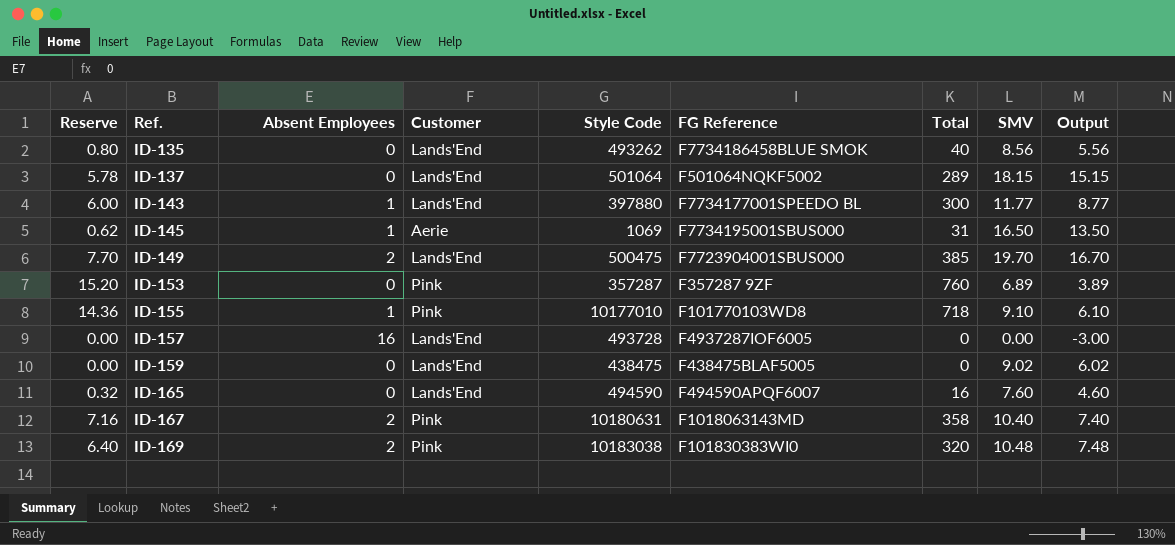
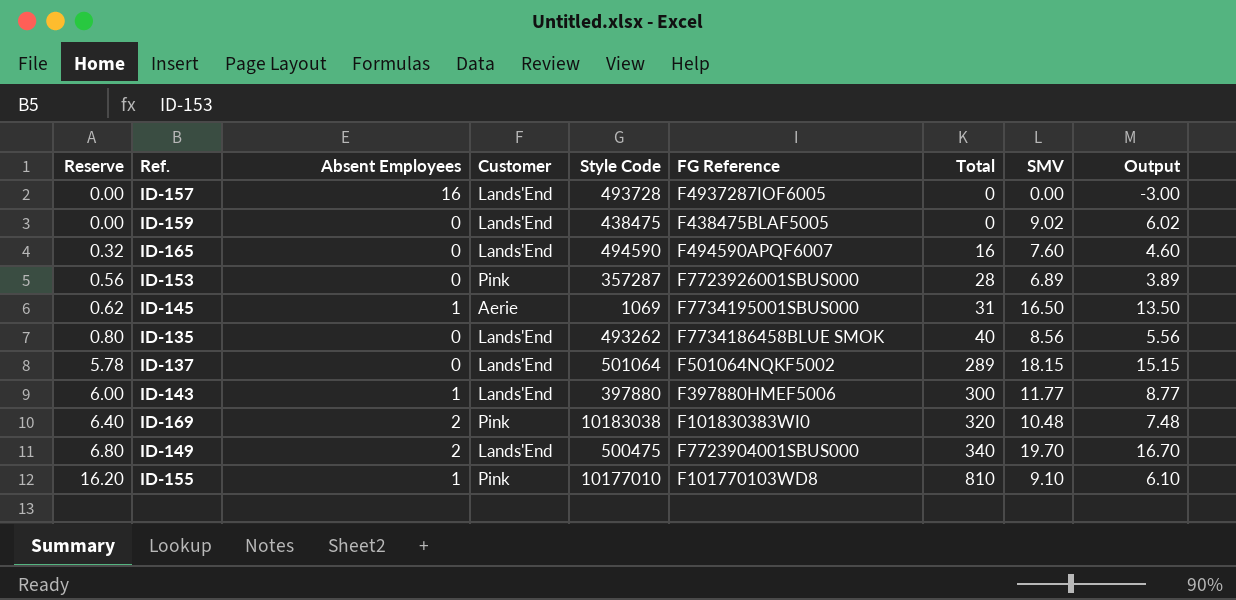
row order: Ref. ascending -> Reserve ascending
row ID-167: 7.16 | 2 | Pink | 10180631 | F1018063143MD | 358 | 10.40 | 7.40 -> none
ID-153 | Reserve: 15.20 -> 0.56
ID-153 | FG Reference: F357287 9ZF -> F7723926001SBUS000
ID-153 | Total: 760 -> 28
ID-143 | FG Reference: F7734177001SPEEDO BL -> F397880HMEF5006
ID-149 | Reserve: 7.70 -> 6.80
ID-149 | Total: 385 -> 340
ID-155 | Reserve: 14.36 -> 16.20
ID-155 | Total: 718 -> 810

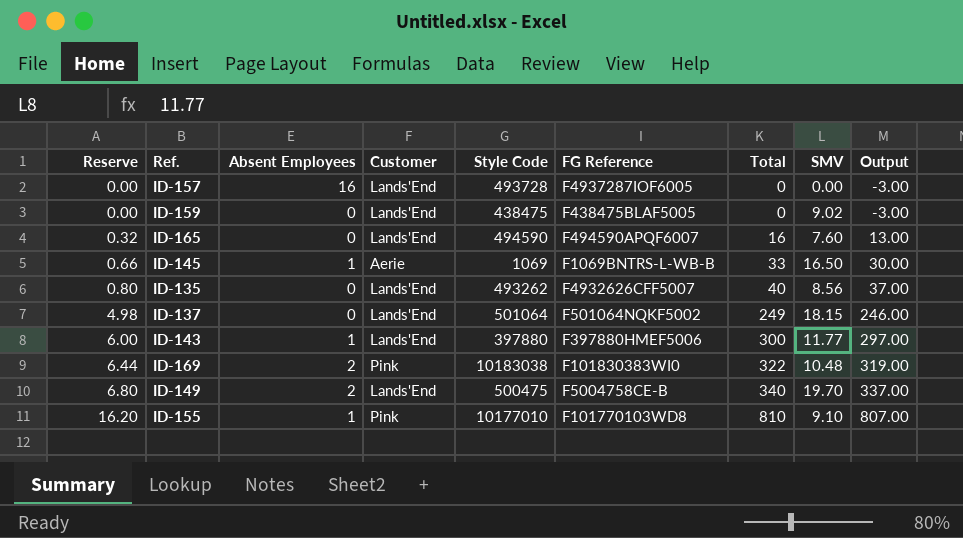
column Output | formula: [SMV] - 3 -> [Total] - 3
row ID-153: 0.56 | 0 | Pink | 357287 | F7723926001SBUS000 | 28 | 6.89 | 3.89 -> none
ID-145 | Reserve: 0.62 -> 0.66
ID-145 | FG Reference: F7734195001SBUS000 -> F1069BNTRS-L-WB-B
ID-145 | Total: 31 -> 33
ID-135 | FG Reference: F7734186458BLUE SMOK -> F4932626CFF5007
ID-137 | Reserve: 5.78 -> 4.98
ID-137 | Total: 289 -> 249
ID-169 | Reserve: 6.40 -> 6.44
ID-169 | Total: 320 -> 322
ID-149 | FG Reference: F7723904001SBUS000 -> F5004758CE-B

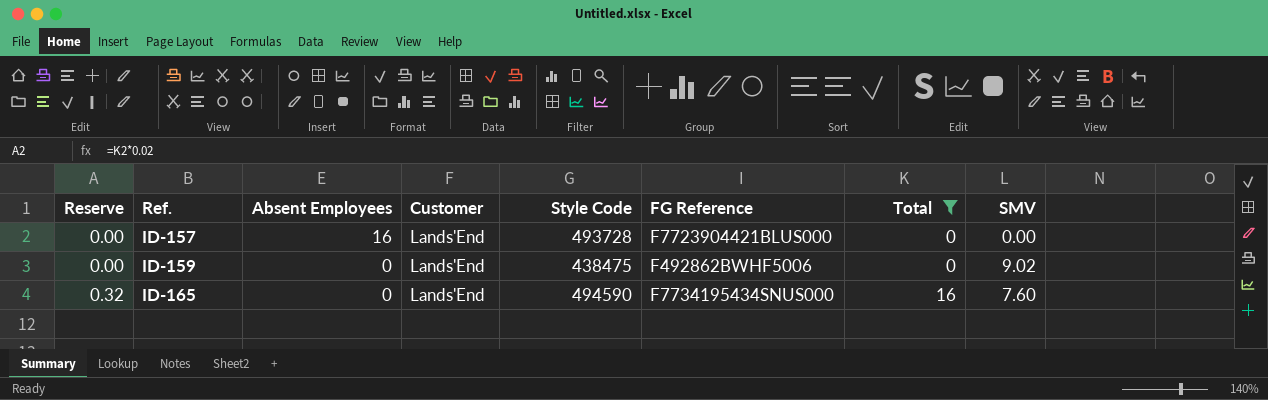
filter: none -> Total <= 16
column Output | formula: [Total] - 3 -> none
ID-157 | FG Reference: F4937287IOF6005 -> F7723904421BLUS000
ID-159 | FG Reference: F438475BLAF5005 -> F492862BWHF5006
ID-165 | FG Reference: F494590APQF6007 -> F7734195434SNUS000

